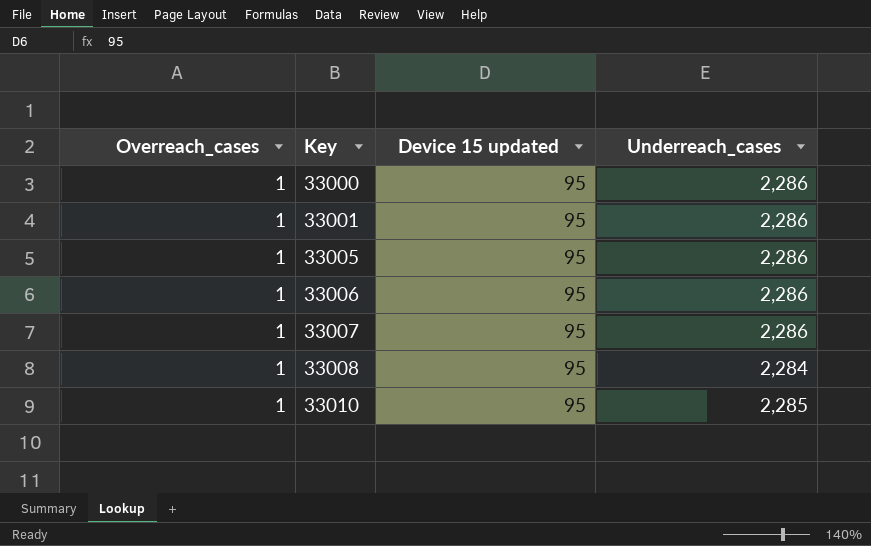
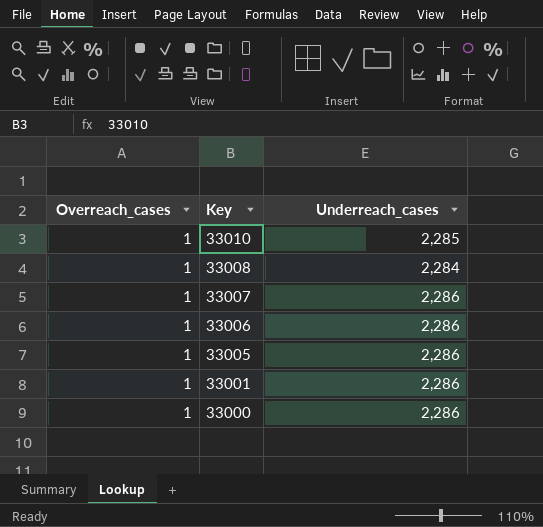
row order: Key ascending -> Key descending
column Device 15 updated | position: 3 -> none

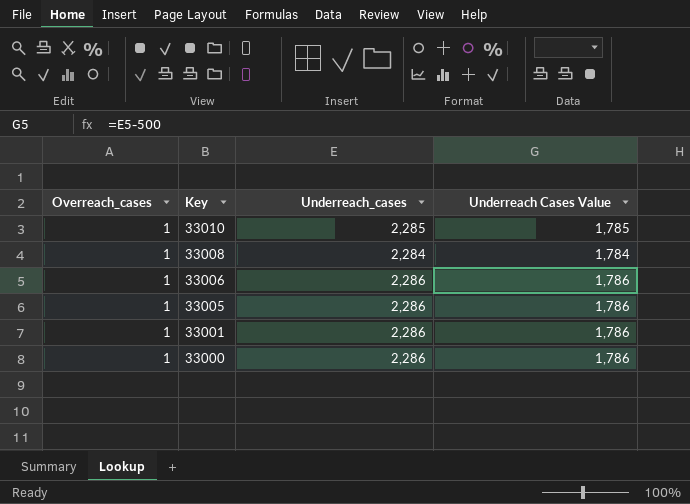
column Underreach Cases Value | formula: none -> [Underreach_cases] - 500
row 33007: 1 | 2,286 -> none

